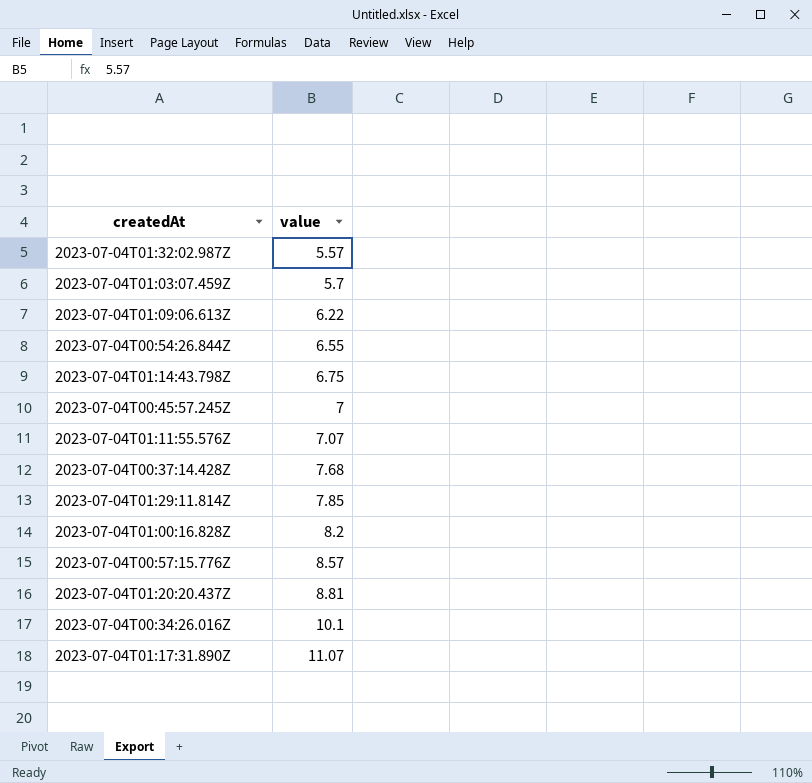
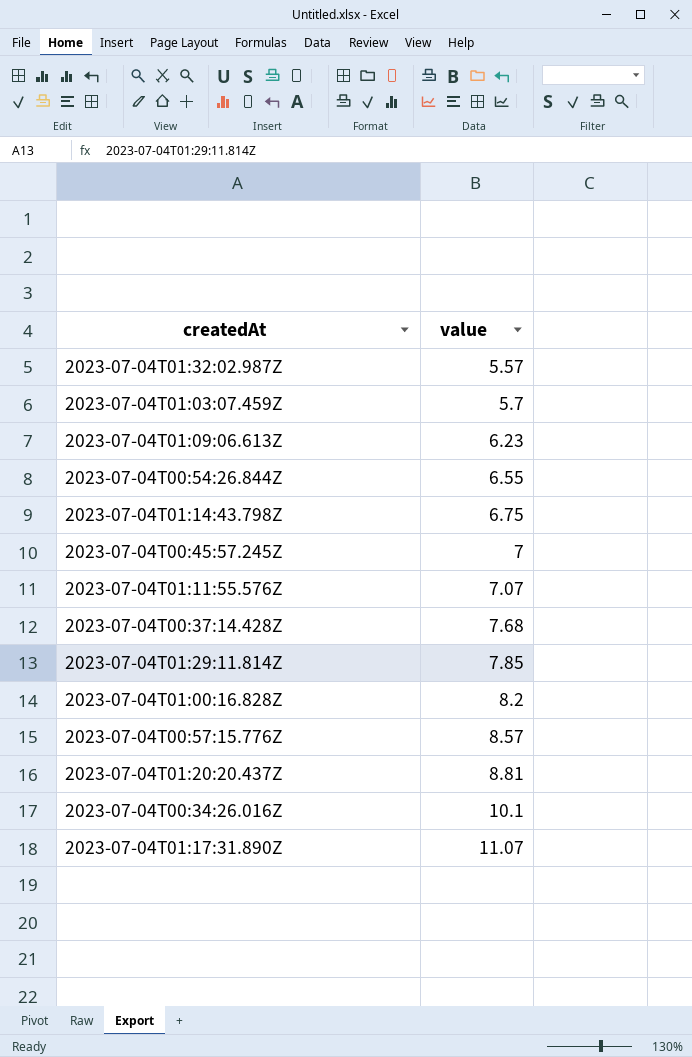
2023-07-04T01:09:06.613Z | value: 6.22 -> 6.23

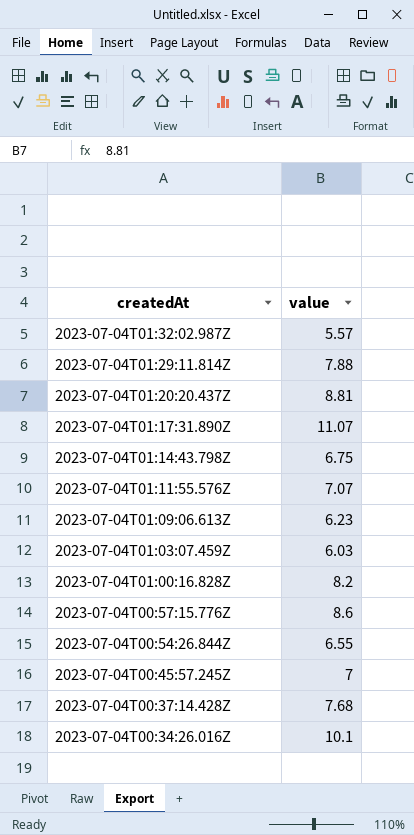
row order: value ascending -> createdAt descending
2023-07-04T01:29:11.814Z | value: 7.85 -> 7.88
2023-07-04T01:03:07.459Z | value: 5.7 -> 6.03
2023-07-04T00:57:15.776Z | value: 8.57 -> 8.6

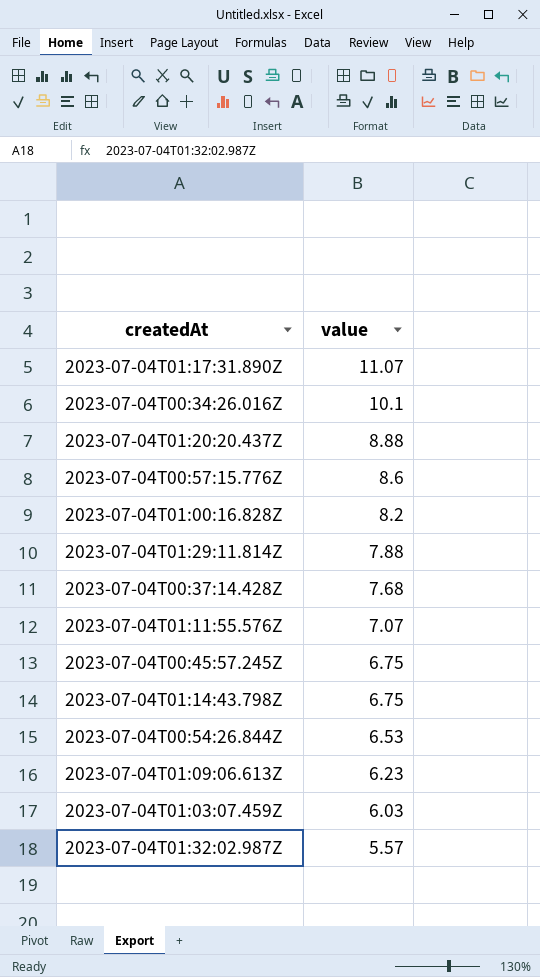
row order: createdAt descending -> value descending
2023-07-04T01:20:20.437Z | value: 8.81 -> 8.88
2023-07-04T00:45:57.245Z | value: 7 -> 6.75
2023-07-04T00:54:26.844Z | value: 6.55 -> 6.53

